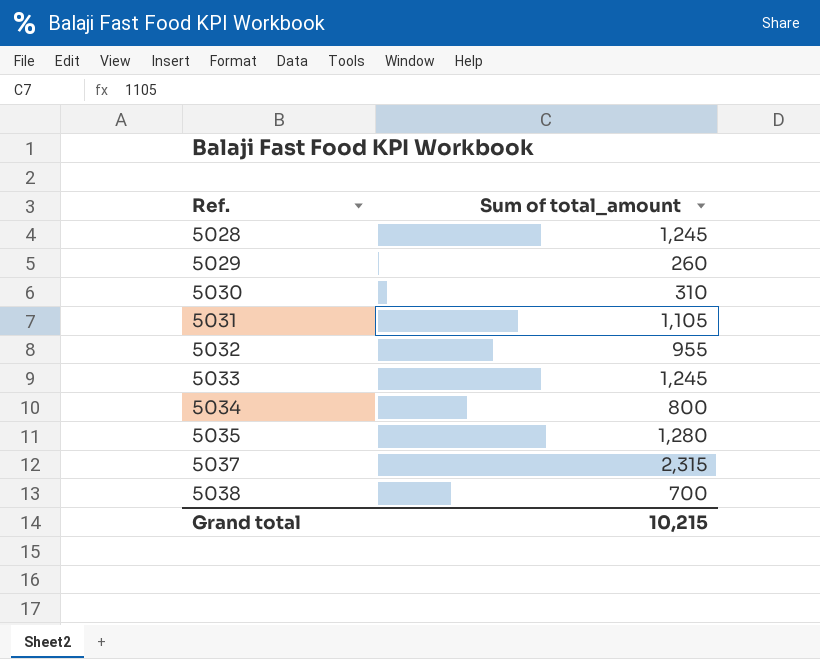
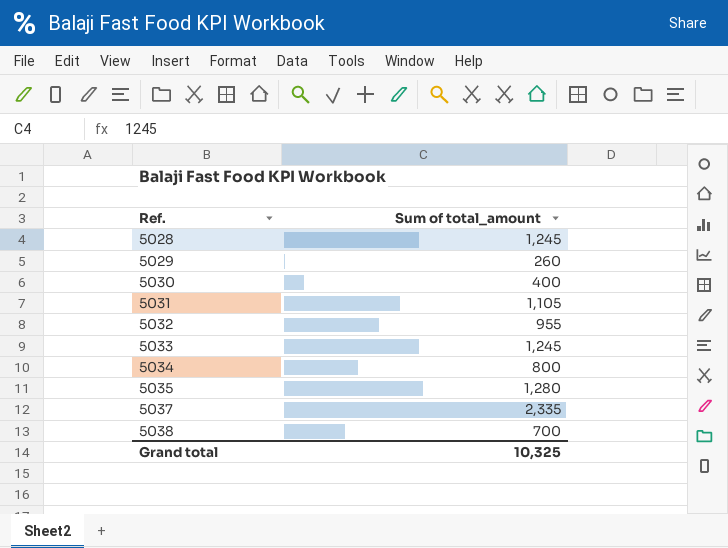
5030 | Sum of total_amount: 310 -> 400
5037 | Sum of total_amount: 2,315 -> 2,335
Grand total | Sum of total_amount: 10,215 -> 10,325

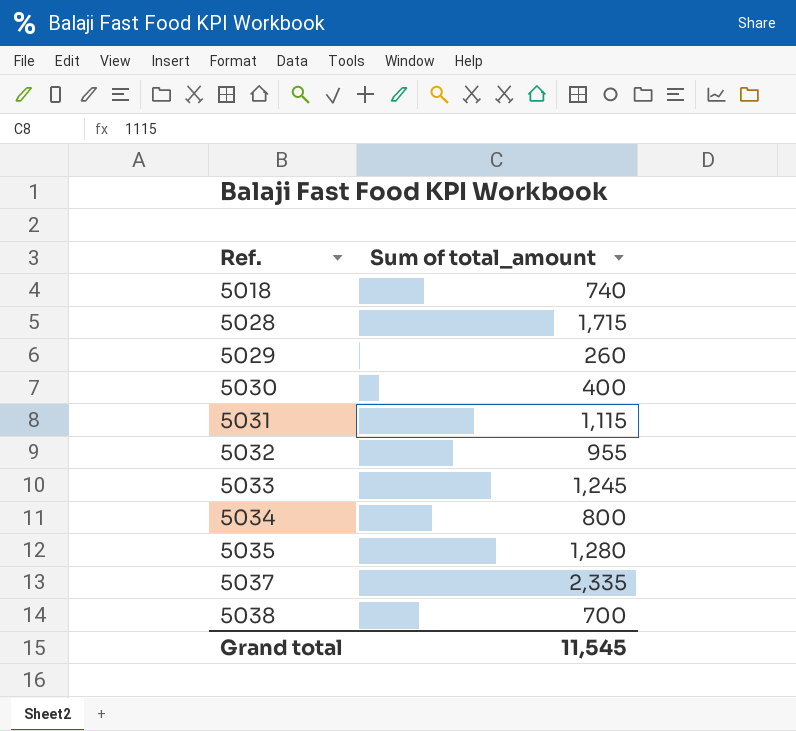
row 5018: none -> 740
5028 | Sum of total_amount: 1,245 -> 1,715
5031 | Sum of total_amount: 1,105 -> 1,115
Grand total | Sum of total_amount: 10,325 -> 11,545

